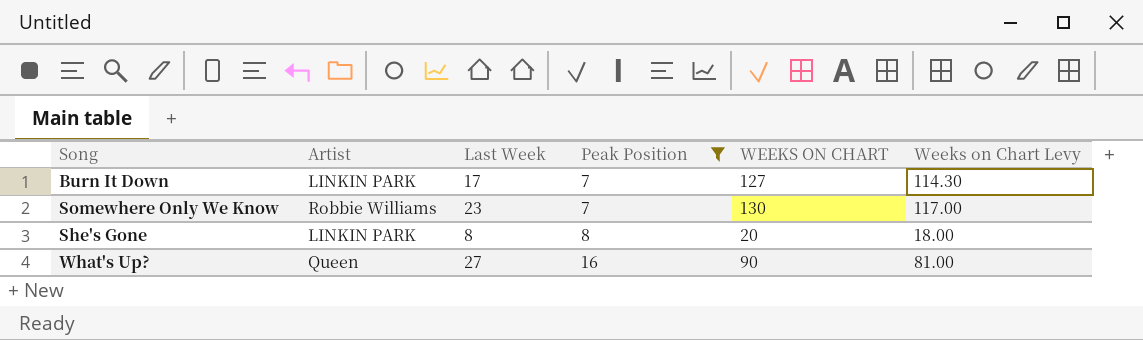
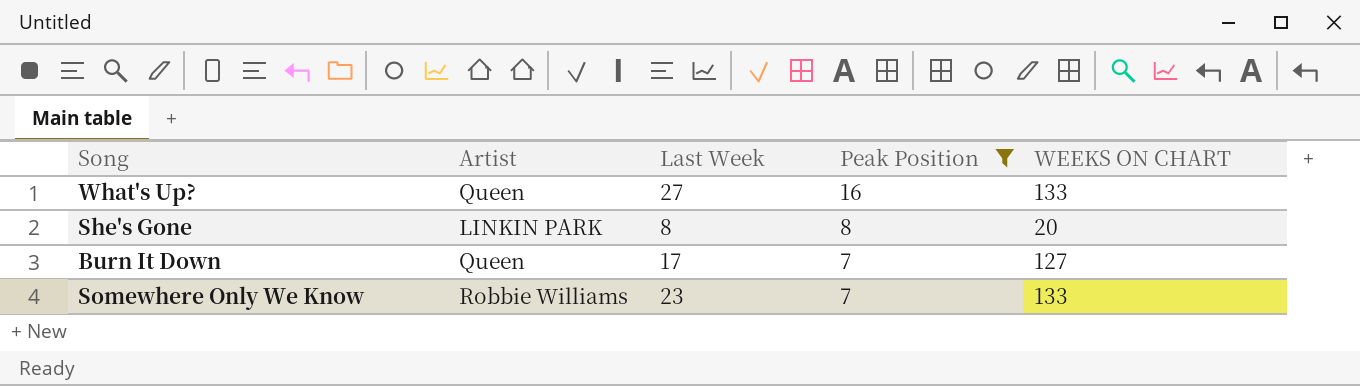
row order: Peak Position ascending -> Peak Position descending
column Weeks on Chart Levy | formula: [WEEKS ON CHART] * 0.9 -> none
What's Up? | WEEKS ON CHART: 90 -> 133
Burn It Down | Artist: LINKIN PARK -> Queen
Somewhere Only We Know | WEEKS ON CHART: 130 -> 133

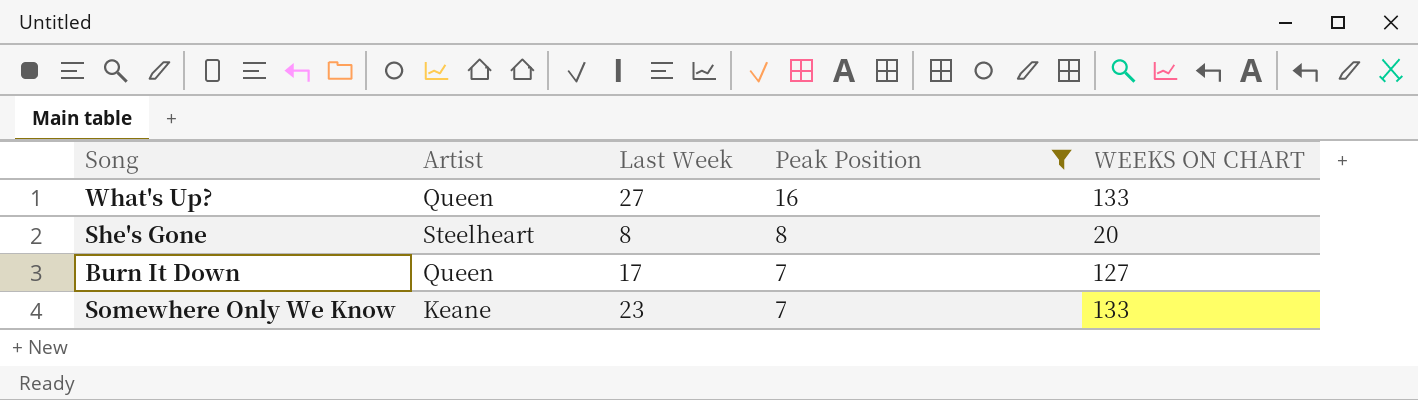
She's Gone | Artist: LINKIN PARK -> Steelheart
Somewhere Only We Know | Artist: Robbie Williams -> Keane

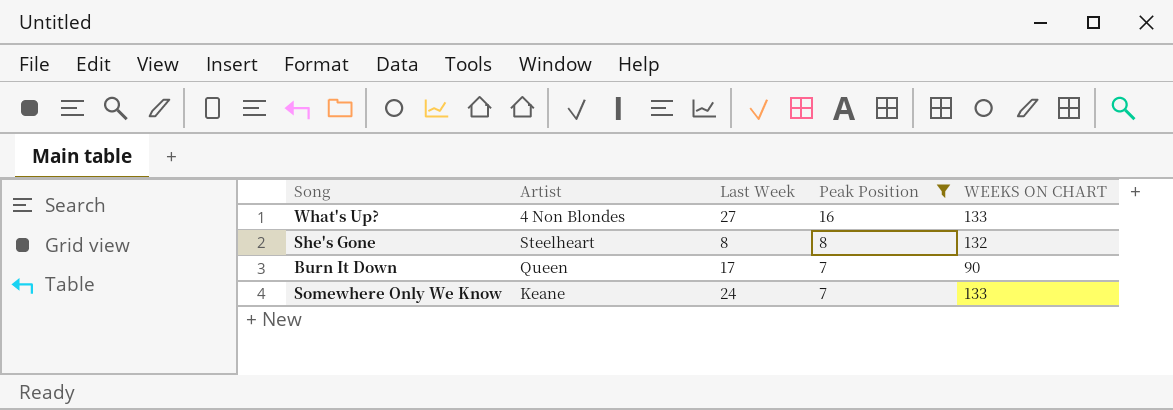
What's Up? | Artist: Queen -> 4 Non Blondes
She's Gone | WEEKS ON CHART: 20 -> 132
Burn It Down | WEEKS ON CHART: 127 -> 90
Somewhere Only We Know | Last Week: 23 -> 24

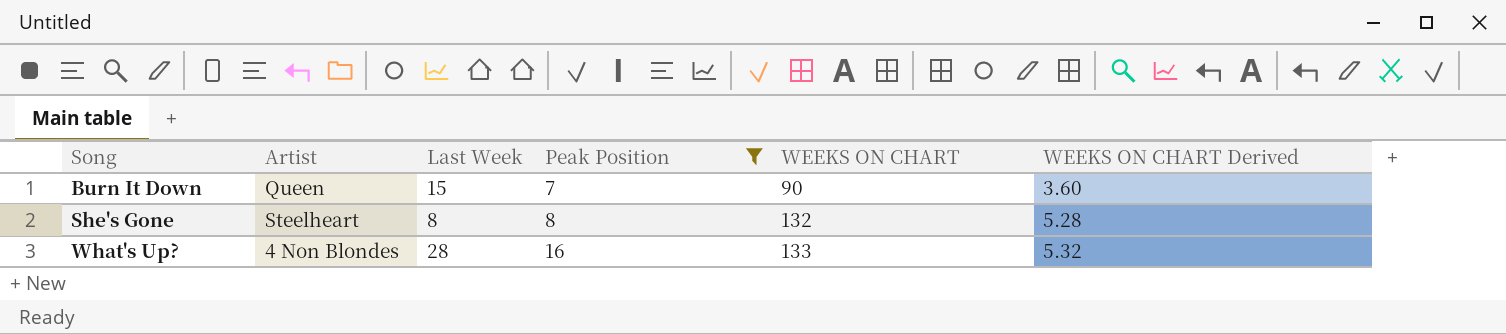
row order: Peak Position descending -> Song ascending
column WEEKS ON CHART Derived | formula: none -> [WEEKS ON CHART] * 0.04
row Somewhere Only We Know: Keane | 24 | 7 | 133 -> none
Burn It Down | Last Week: 17 -> 15
What's Up? | Last Week: 27 -> 28

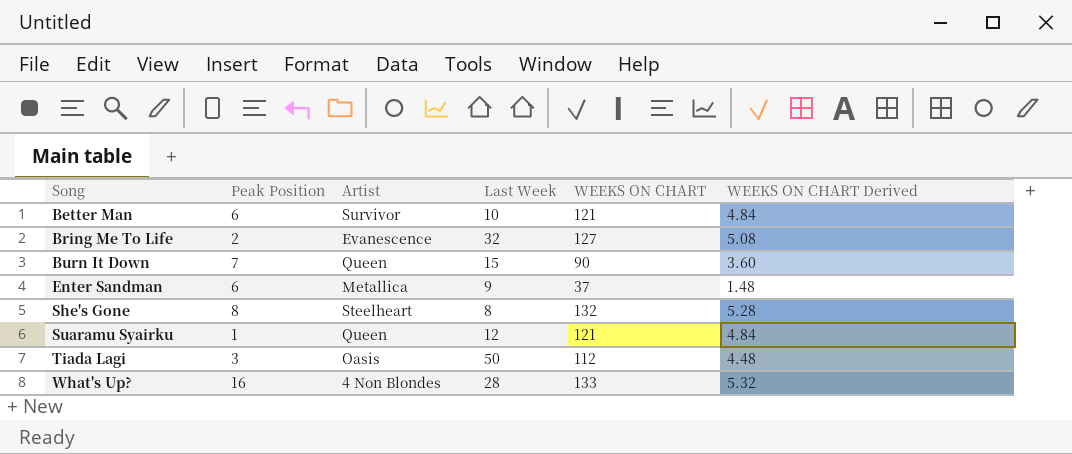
filter: Peak Position >= 7 -> none
column Peak Position | position: 4 -> 2

